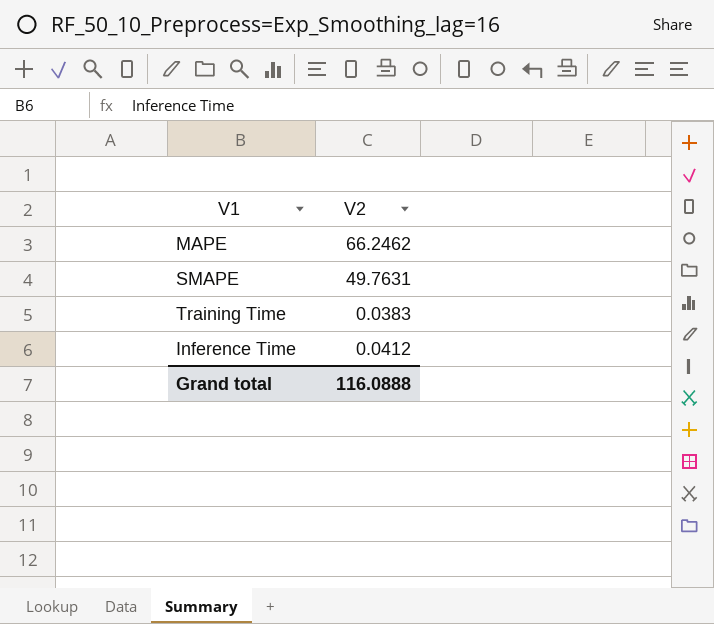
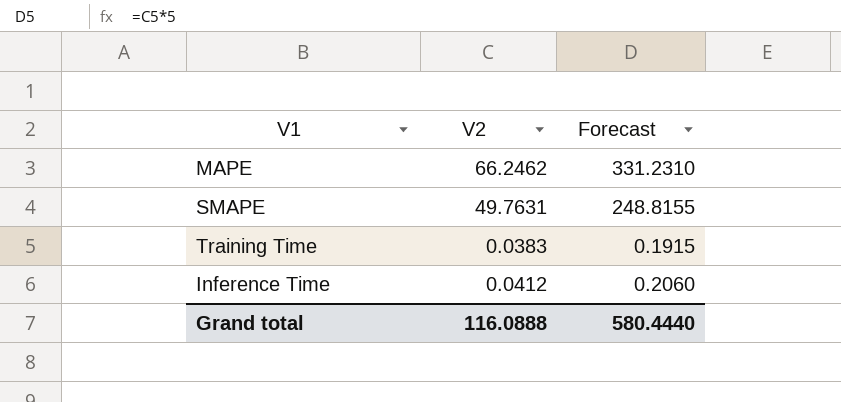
column Forecast | formula: none -> [V2] * 5

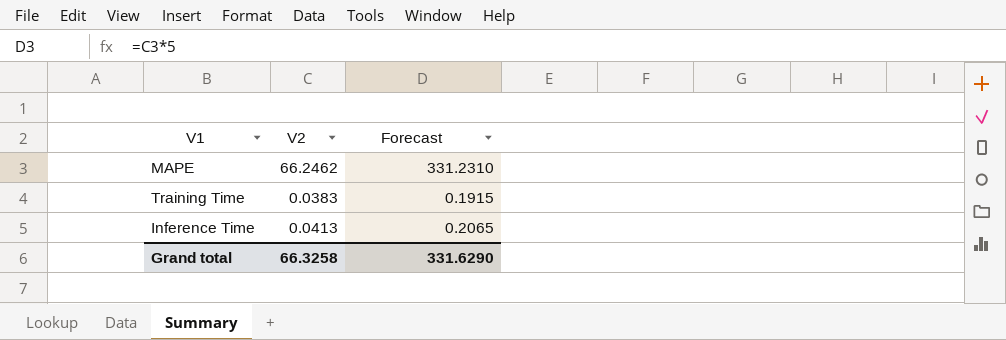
row SMAPE: 49.7631 | 248.8155 -> none
Inference Time | V2: 0.0412 -> 0.0413
Inference Time | Forecast: 0.2060 -> 0.2065
Grand total | V2: 116.0888 -> 66.3258
Grand total | Forecast: 580.4440 -> 331.6290

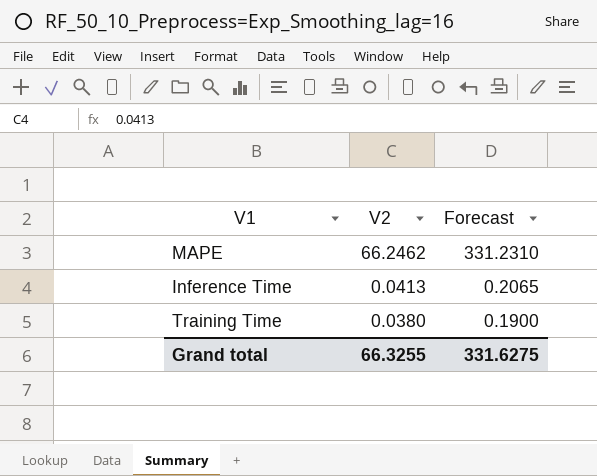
row order: none -> V2 descending
Training Time | V2: 0.0383 -> 0.0380
Training Time | Forecast: 0.1915 -> 0.1900
Grand total | V2: 66.3258 -> 66.3255
Grand total | Forecast: 331.6290 -> 331.6275

